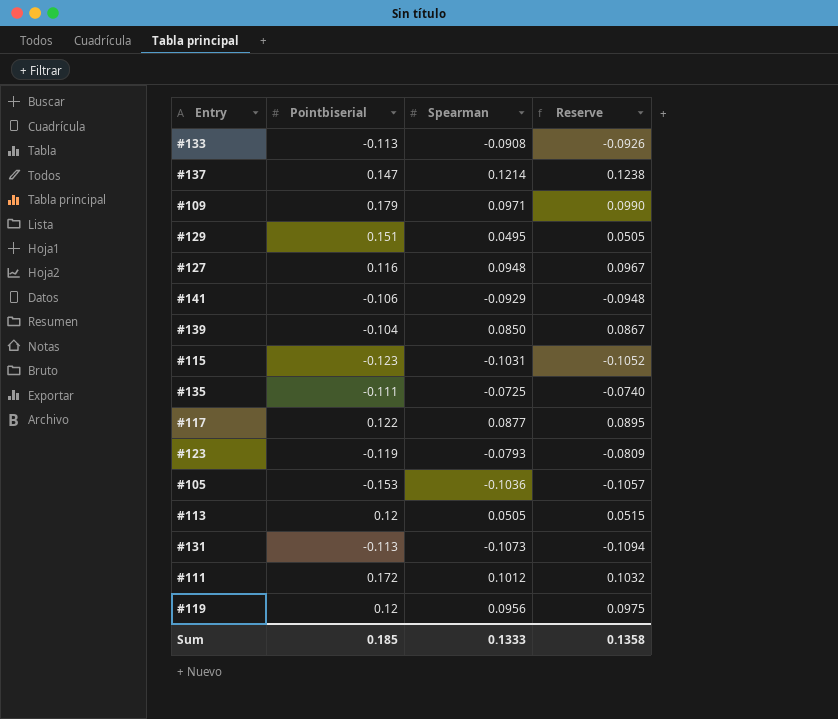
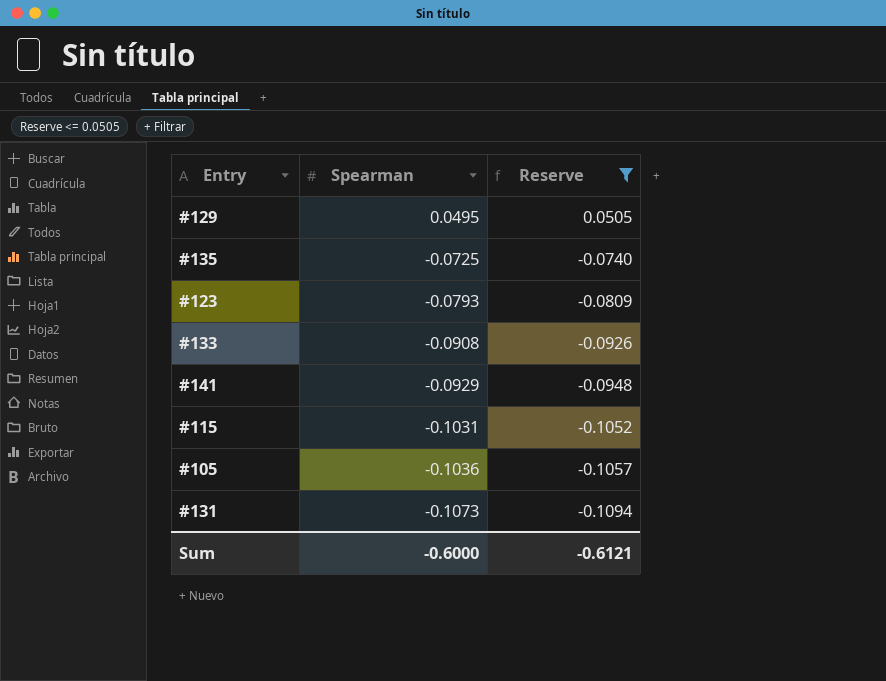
filter: none -> Reserve <= 0.0505
row order: none -> Spearman descending
column Pointbiserial | position: 2 -> none
Sum | Spearman: 0.1333 -> -0.6000
Sum | Reserve: 0.1358 -> -0.6121

